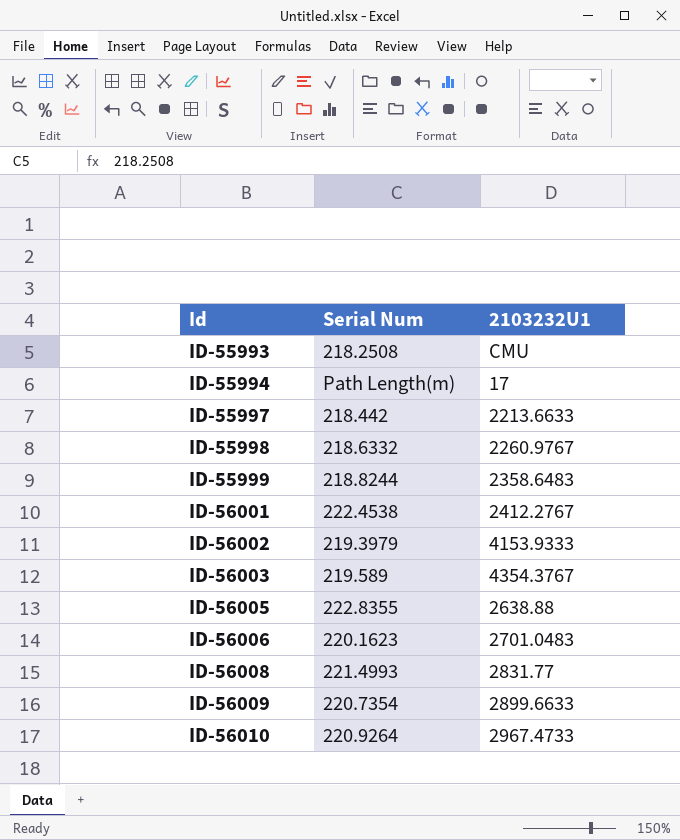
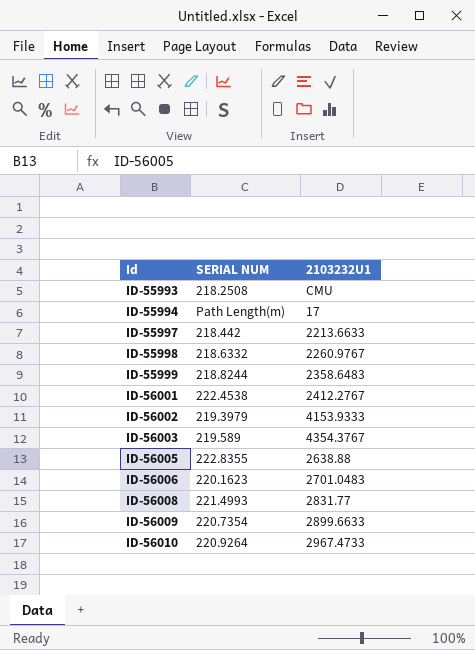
column name: Serial Num -> SERIAL NUM

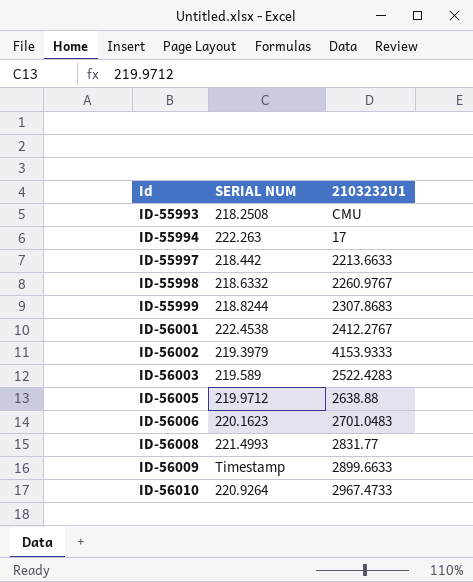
ID-55994 | SERIAL NUM: Path Length(m) -> 222.263
ID-55999 | 2103232U1: 2358.6483 -> 2307.8683
ID-56003 | 2103232U1: 4354.3767 -> 2522.4283
ID-56005 | SERIAL NUM: 222.8355 -> 219.9712
ID-56009 | SERIAL NUM: 220.7354 -> Timestamp

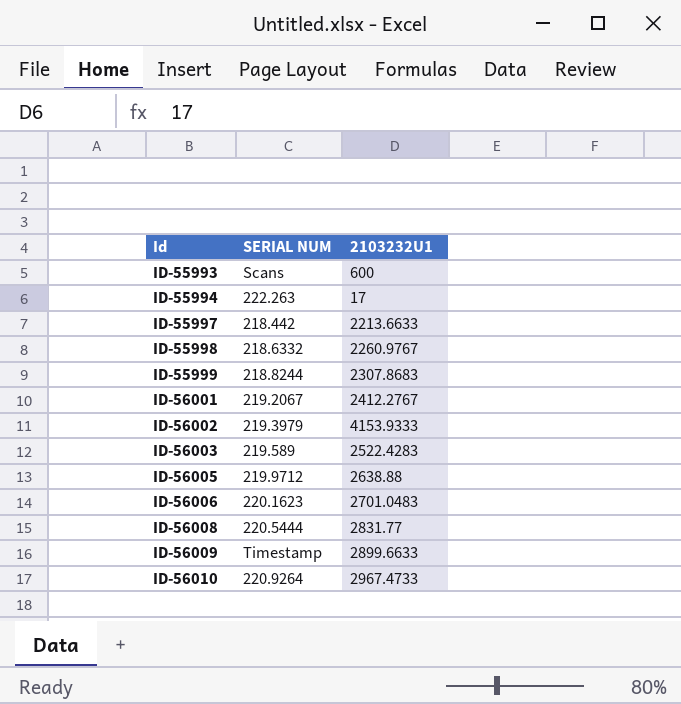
ID-55993 | SERIAL NUM: 218.2508 -> Scans
ID-55993 | 2103232U1: CMU -> 600
ID-56001 | SERIAL NUM: 222.4538 -> 219.2067
ID-56008 | SERIAL NUM: 221.4993 -> 220.5444

